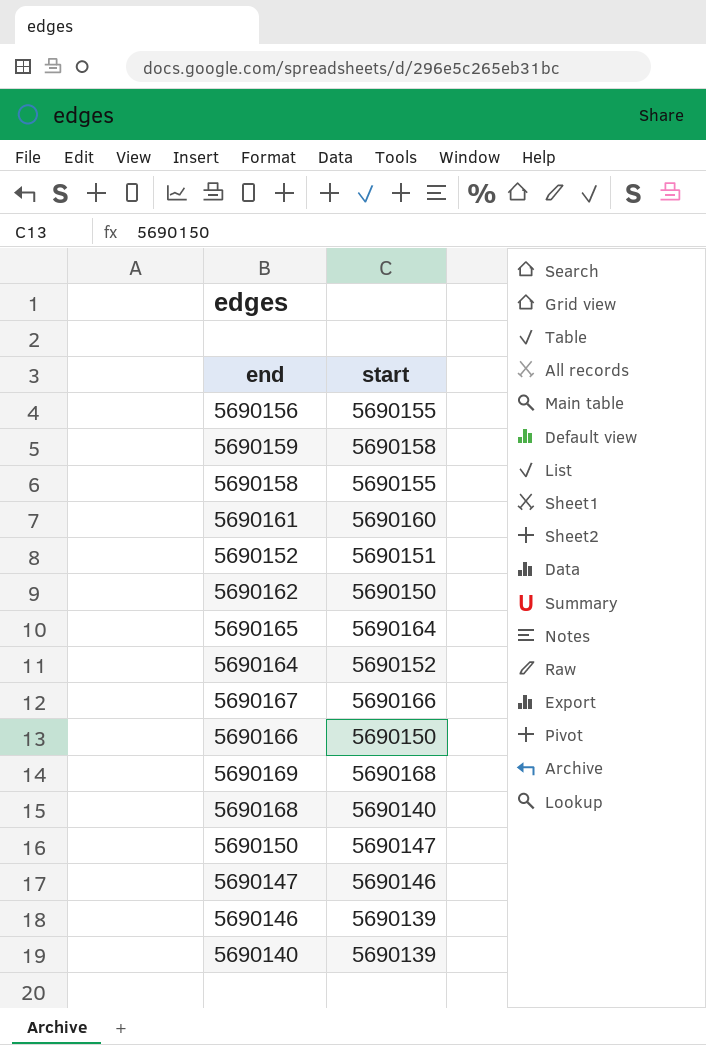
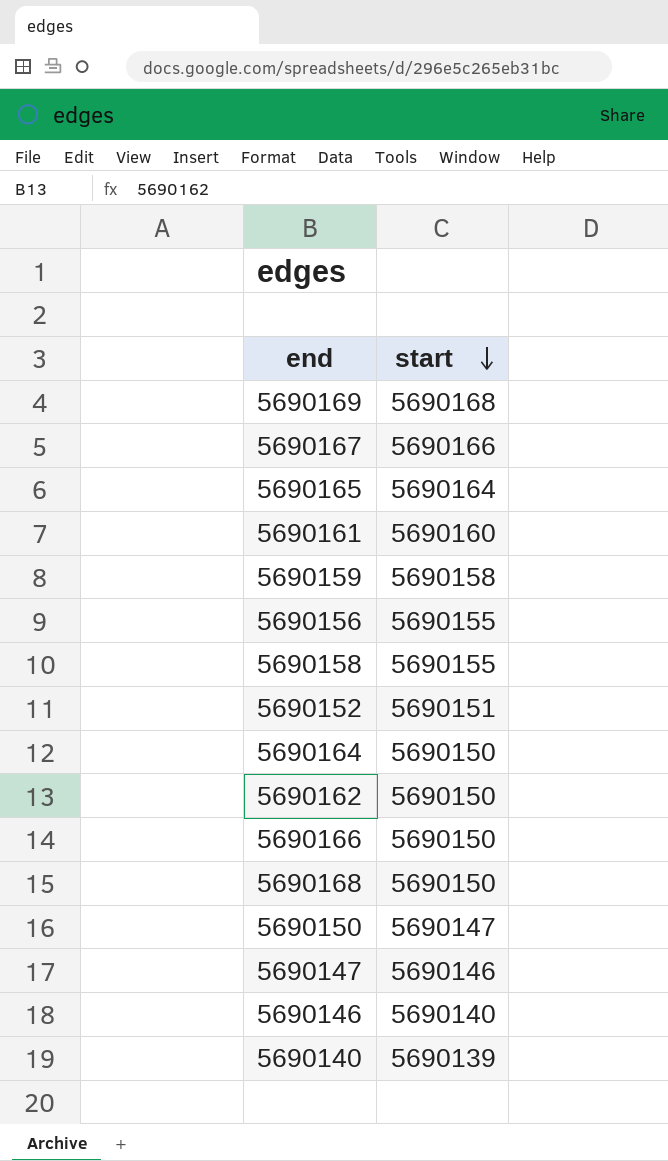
row order: none -> start descending
5690164 | start: 5690152 -> 5690150
5690168 | start: 5690140 -> 5690150
5690146 | start: 5690139 -> 5690140

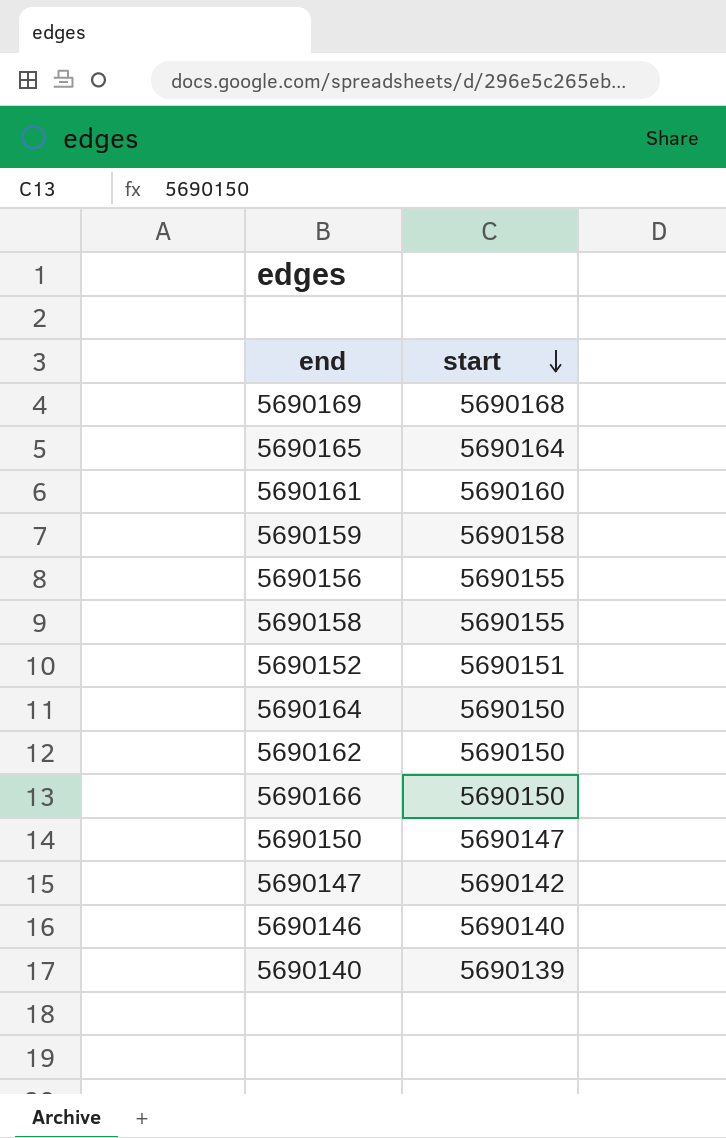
row 5690167: 5690166 -> none
row 5690168: 5690150 -> none
5690147 | start: 5690146 -> 5690142

